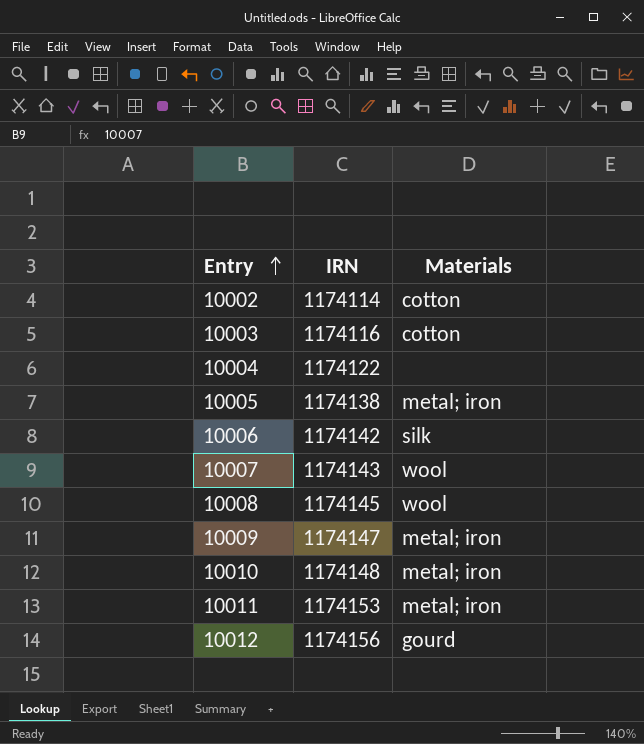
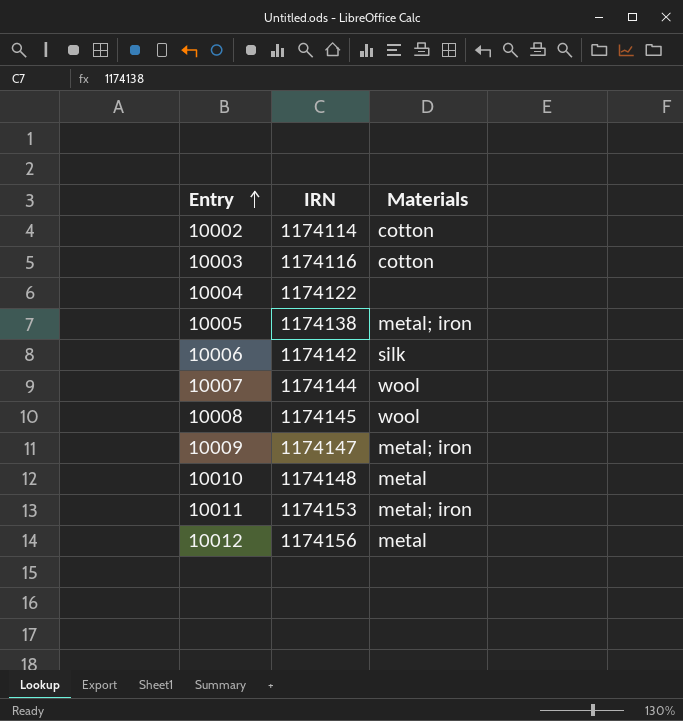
10007 | IRN: 1174143 -> 1174144
10010 | Materials: metal; iron -> metal
10012 | Materials: gourd -> metal

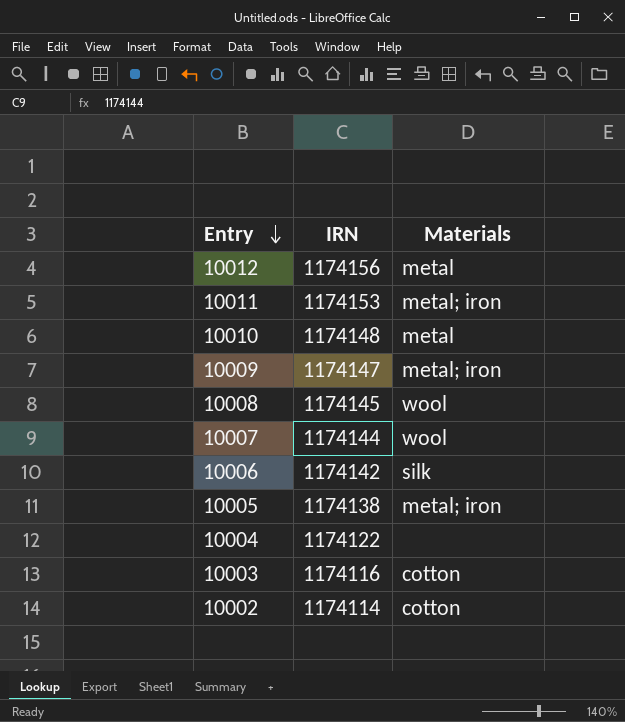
row order: Entry ascending -> Entry descending

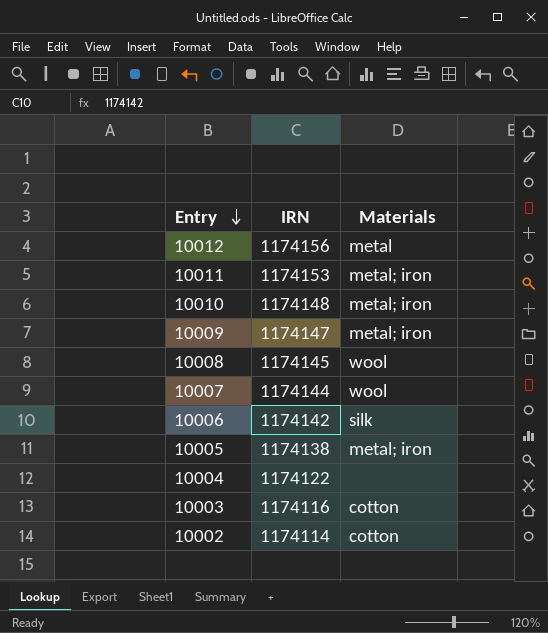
10010 | Materials: metal -> metal; iron

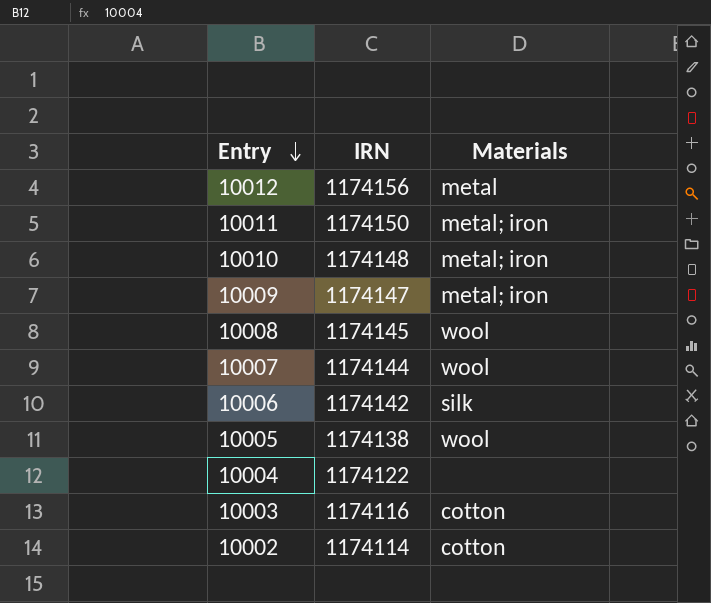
10011 | IRN: 1174153 -> 1174150
10005 | Materials: metal; iron -> wool

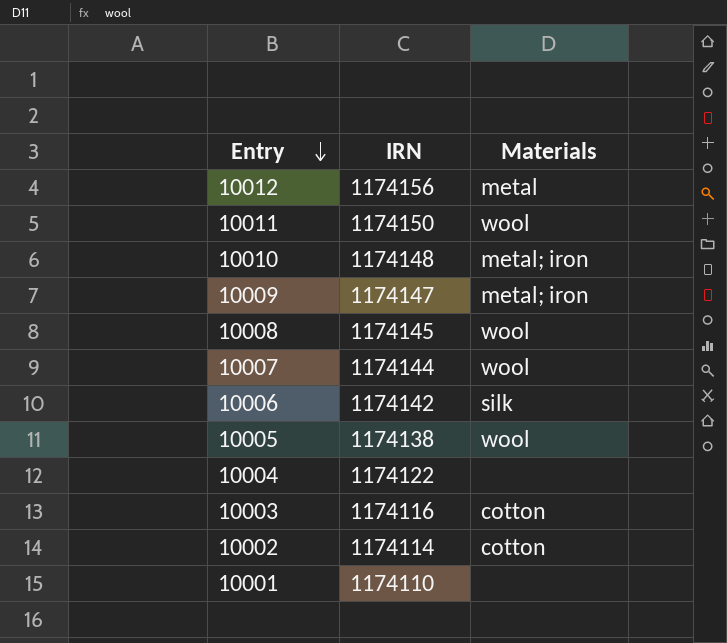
10011 | Materials: metal; iron -> wool
row 10001: none -> 1174110 | none

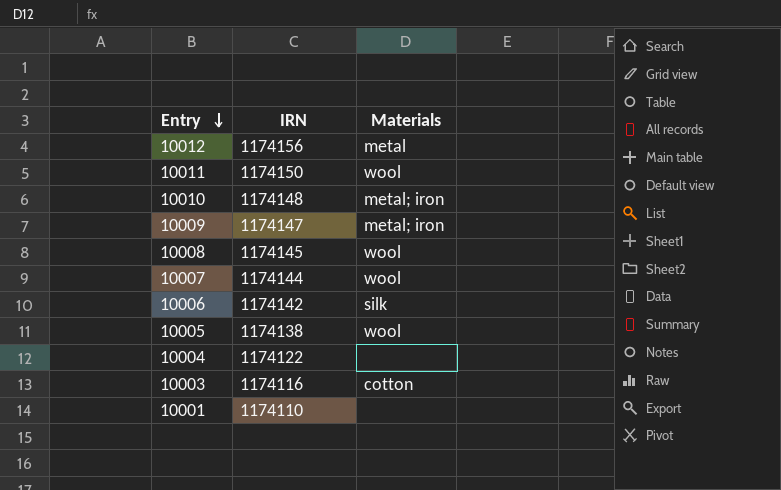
row 10002: 1174114 | cotton -> none

